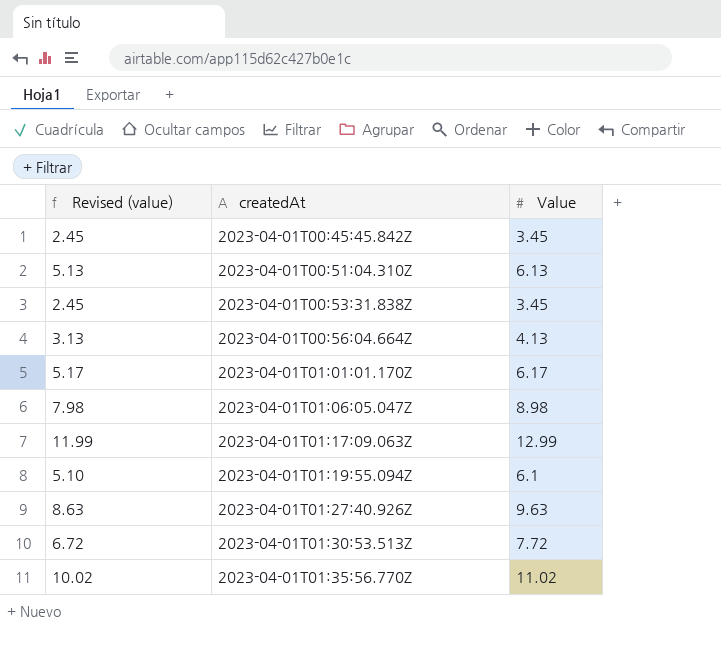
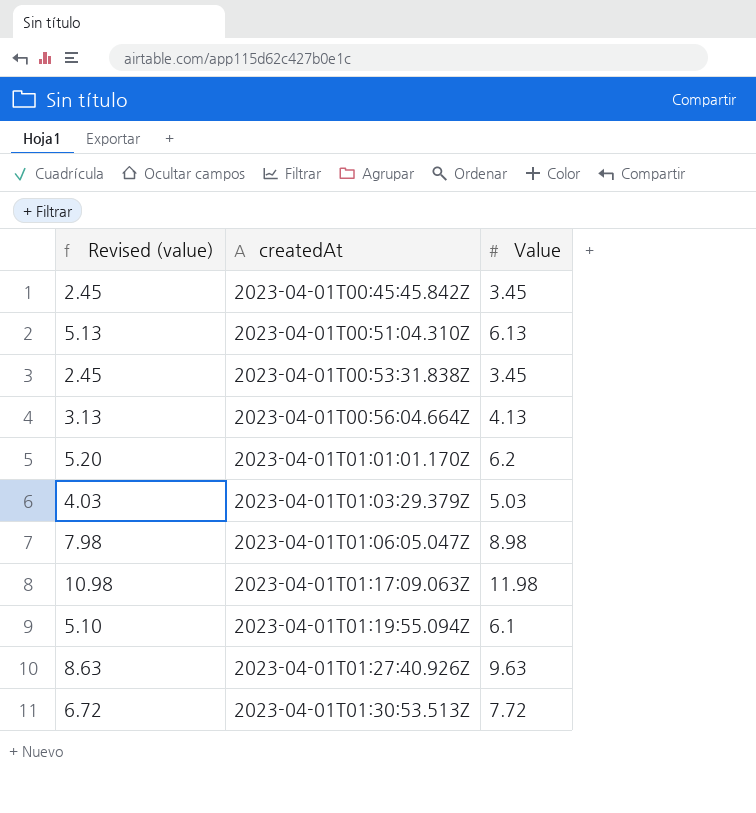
row 2023-04-01T01:35:56.770Z: 10.02 | 11.02 -> none
2023-04-01T01:01:01.170Z | Revised (value): 5.17 -> 5.20
2023-04-01T01:01:01.170Z | Value: 6.17 -> 6.2
row 2023-04-01T01:03:29.379Z: none -> 4.03 | 5.03
2023-04-01T01:17:09.063Z | Revised (value): 11.99 -> 10.98
2023-04-01T01:17:09.063Z | Value: 12.99 -> 11.98

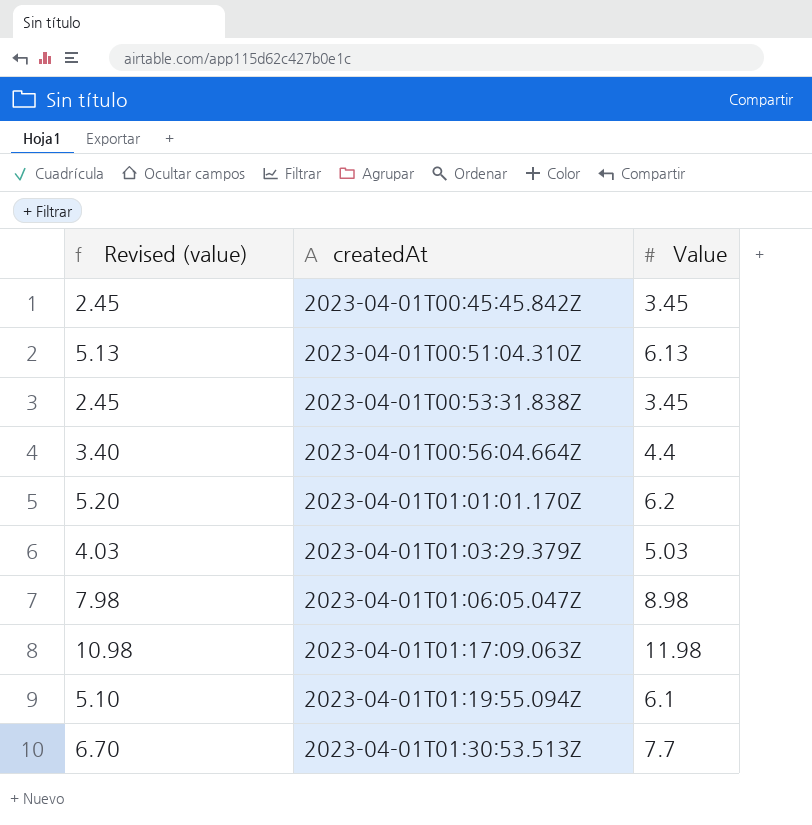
row 2023-04-01T01:27:40.926Z: 8.63 | 9.63 -> none
2023-04-01T00:56:04.664Z | Revised (value): 3.13 -> 3.40
2023-04-01T00:56:04.664Z | Value: 4.13 -> 4.4
2023-04-01T01:30:53.513Z | Revised (value): 6.72 -> 6.70
2023-04-01T01:30:53.513Z | Value: 7.72 -> 7.7

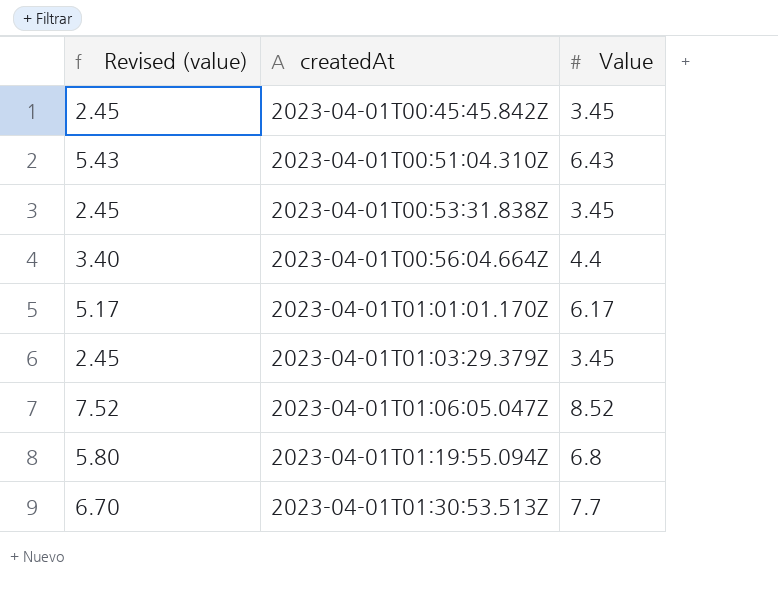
row 2023-04-01T01:17:09.063Z: 10.98 | 11.98 -> none
2023-04-01T00:51:04.310Z | Revised (value): 5.13 -> 5.43
2023-04-01T00:51:04.310Z | Value: 6.13 -> 6.43
2023-04-01T01:01:01.170Z | Revised (value): 5.20 -> 5.17
2023-04-01T01:01:01.170Z | Value: 6.2 -> 6.17
2023-04-01T01:03:29.379Z | Revised (value): 4.03 -> 2.45
2023-04-01T01:03:29.379Z | Value: 5.03 -> 3.45
2023-04-01T01:06:05.047Z | Revised (value): 7.98 -> 7.52
2023-04-01T01:06:05.047Z | Value: 8.98 -> 8.52
2023-04-01T01:19:55.094Z | Revised (value): 5.10 -> 5.80
2023-04-01T01:19:55.094Z | Value: 6.1 -> 6.8

